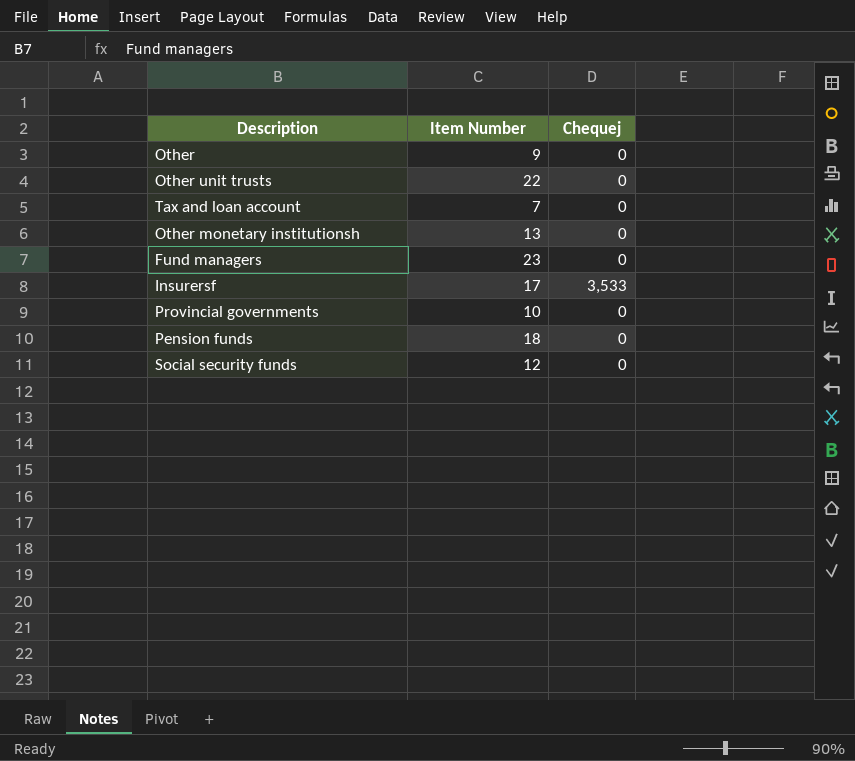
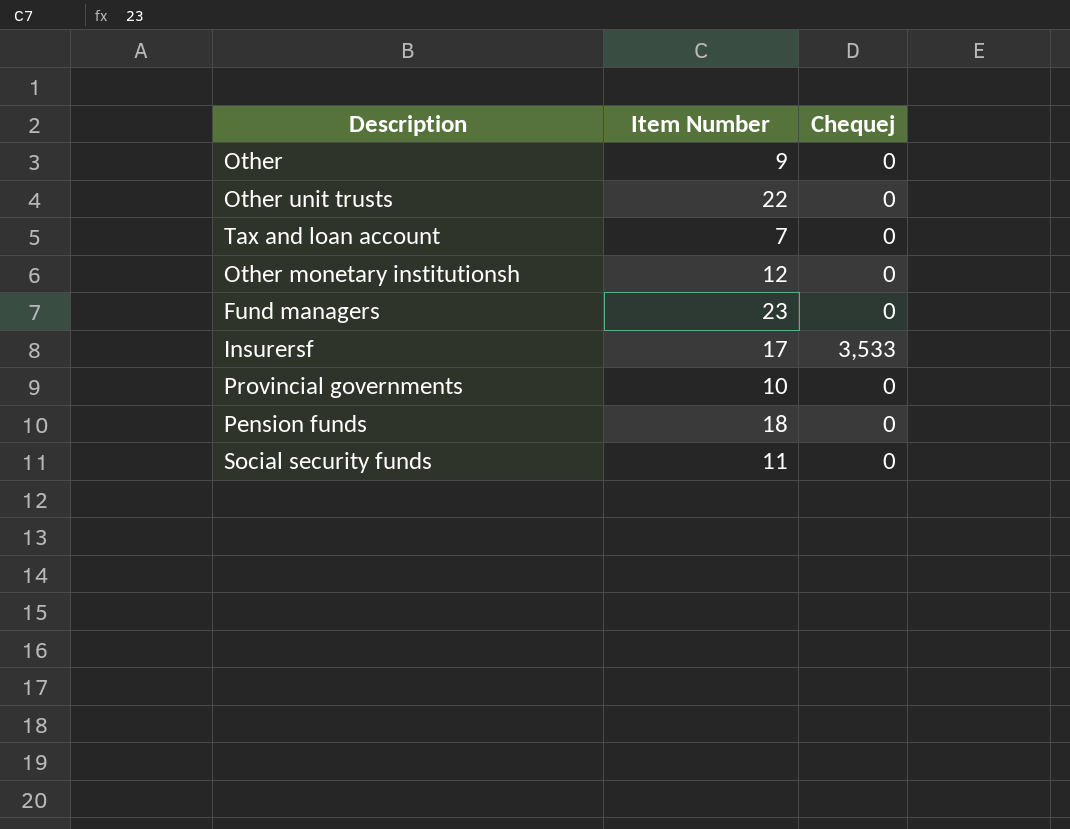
Other monetary institutionsh | Item Number: 13 -> 12
Social security funds | Item Number: 12 -> 11

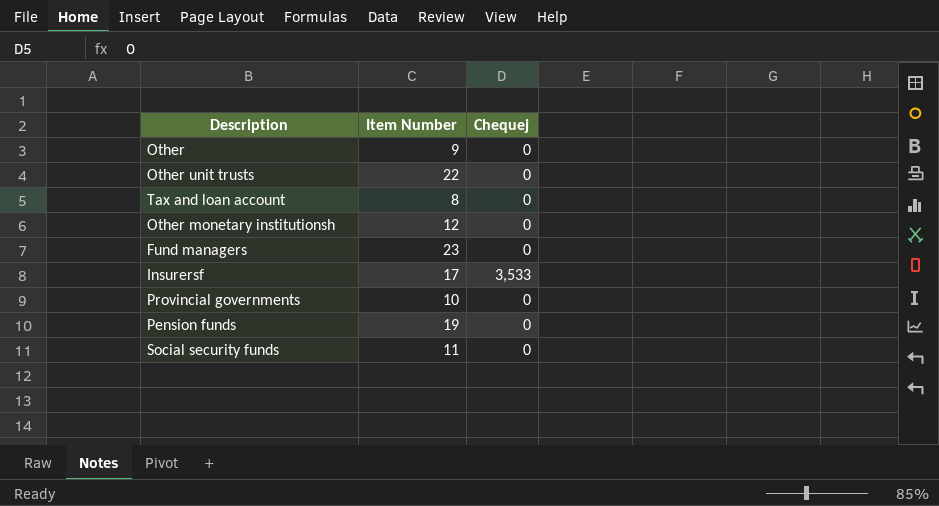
Tax and loan account | Item Number: 7 -> 8
Pension funds | Item Number: 18 -> 19

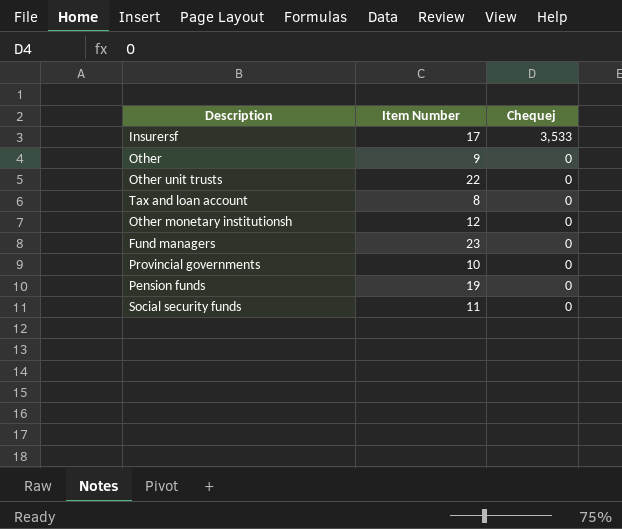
row order: none -> Chequej descending

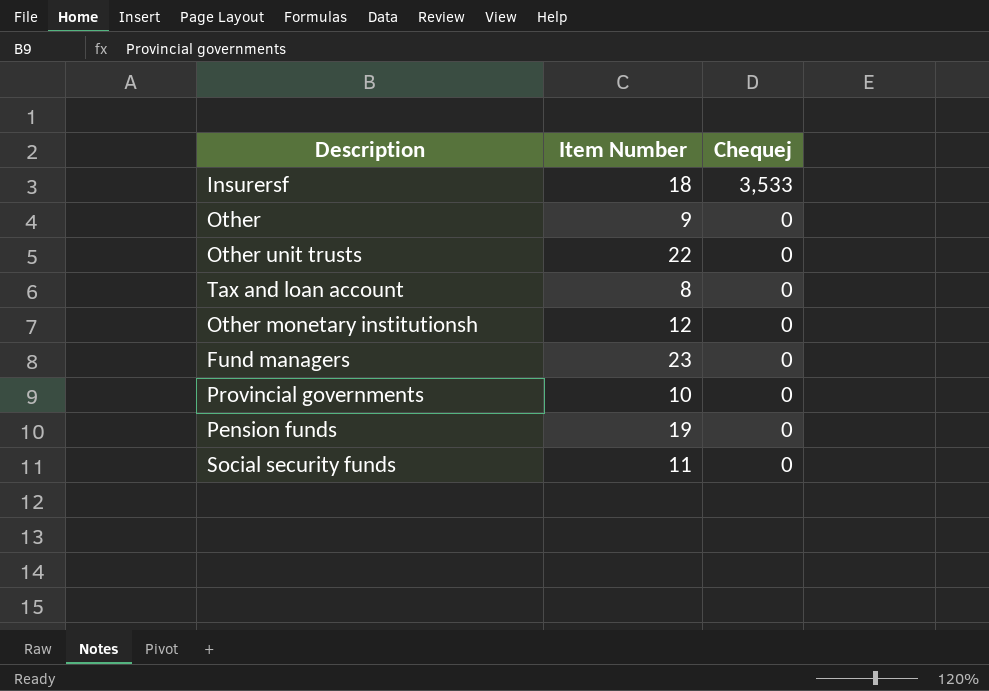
Insurersf | Item Number: 17 -> 18

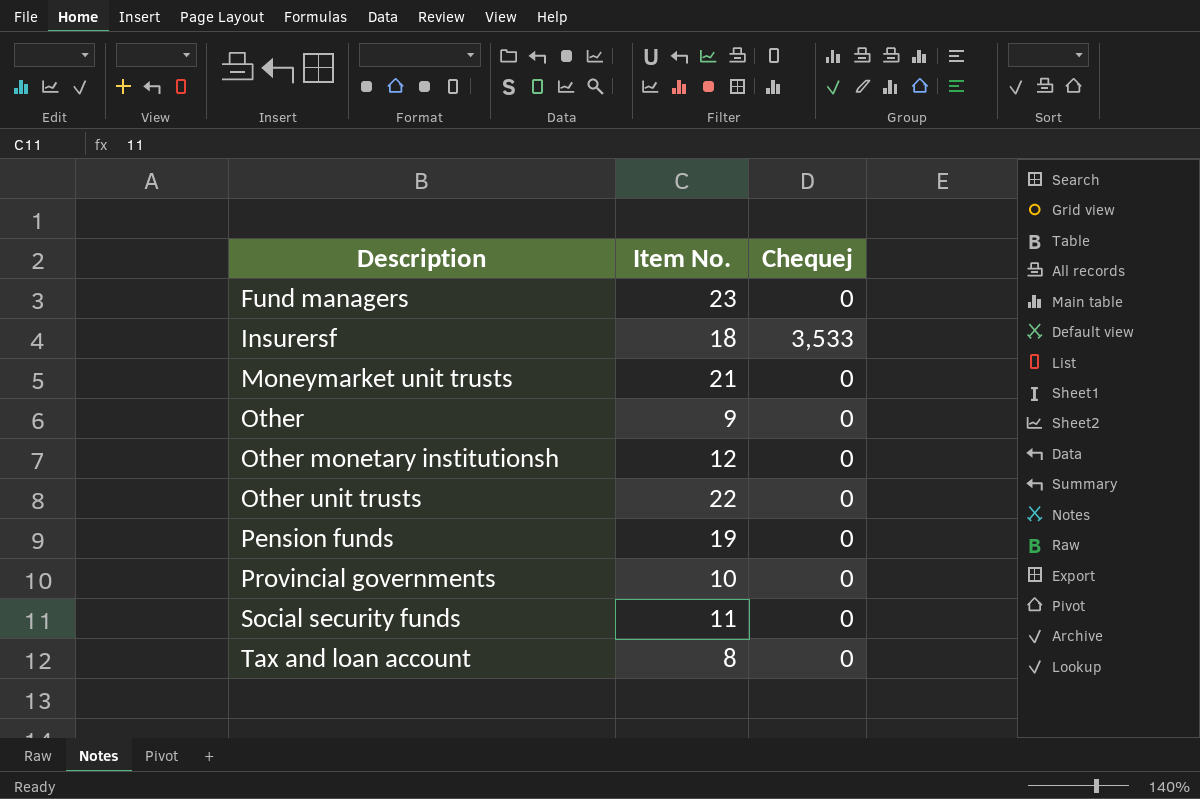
row order: Chequej descending -> Description ascending
column name: Item Number -> Item No.
row Moneymarket unit trusts: none -> 21 | 0

